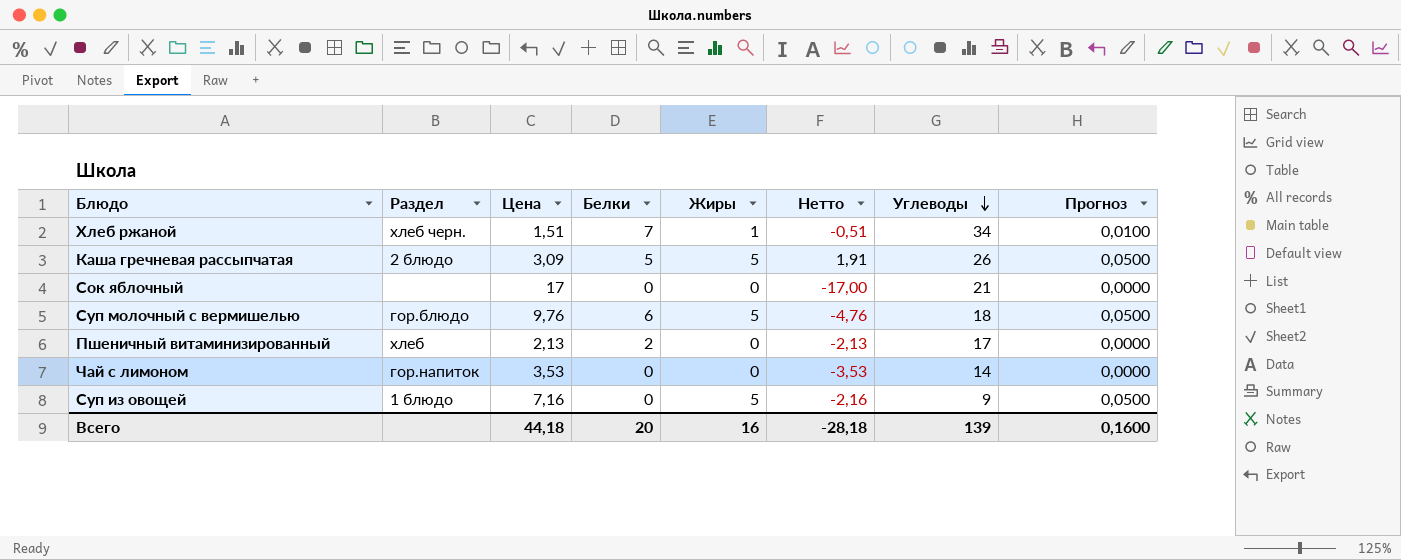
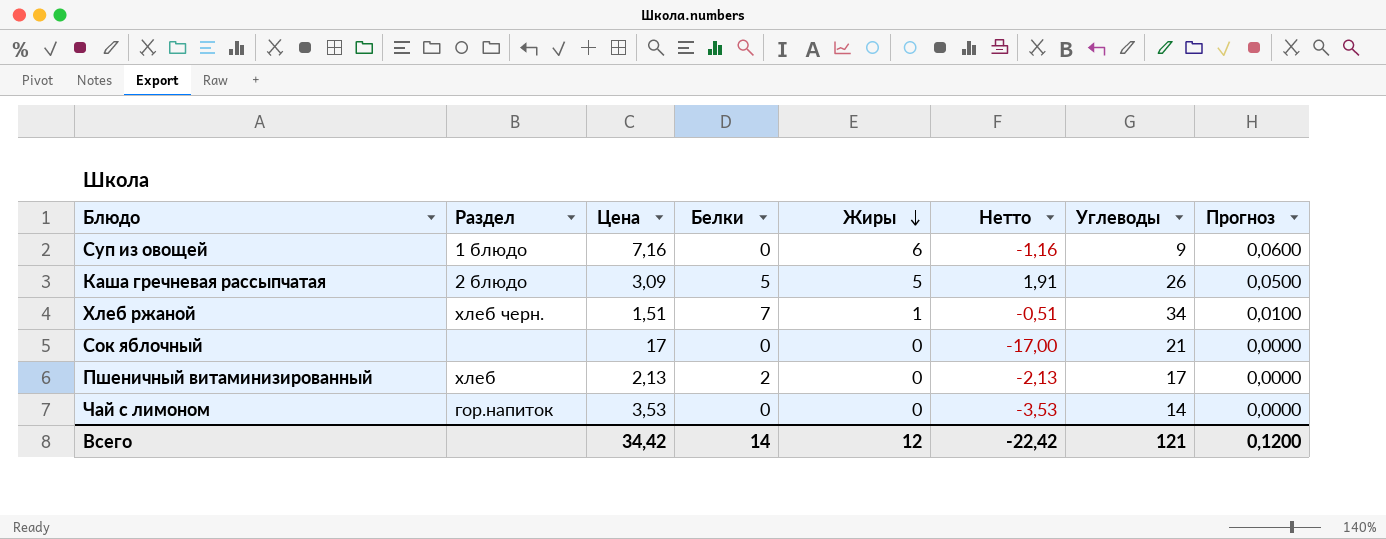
row order: Углеводы descending -> Жиры descending
row Суп молочный с вермишелью: гор.блюдо | 9,76 | 6 | 5 | -4,76 | 18 | 0,0500 -> none
Суп из овощей | Жиры: 5 -> 6
Суп из овощей | Нетто: -2,16 -> -1,16
Суп из овощей | Прогноз: 0,0500 -> 0,0600
Всего | Цена: 44,18 -> 34,42
Всего | Белки: 20 -> 14
Всего | Жиры: 16 -> 12
Всего | Нетто: -28,18 -> -22,42
Всего | Углеводы: 139 -> 121
Всего | Прогноз: 0,1600 -> 0,1200

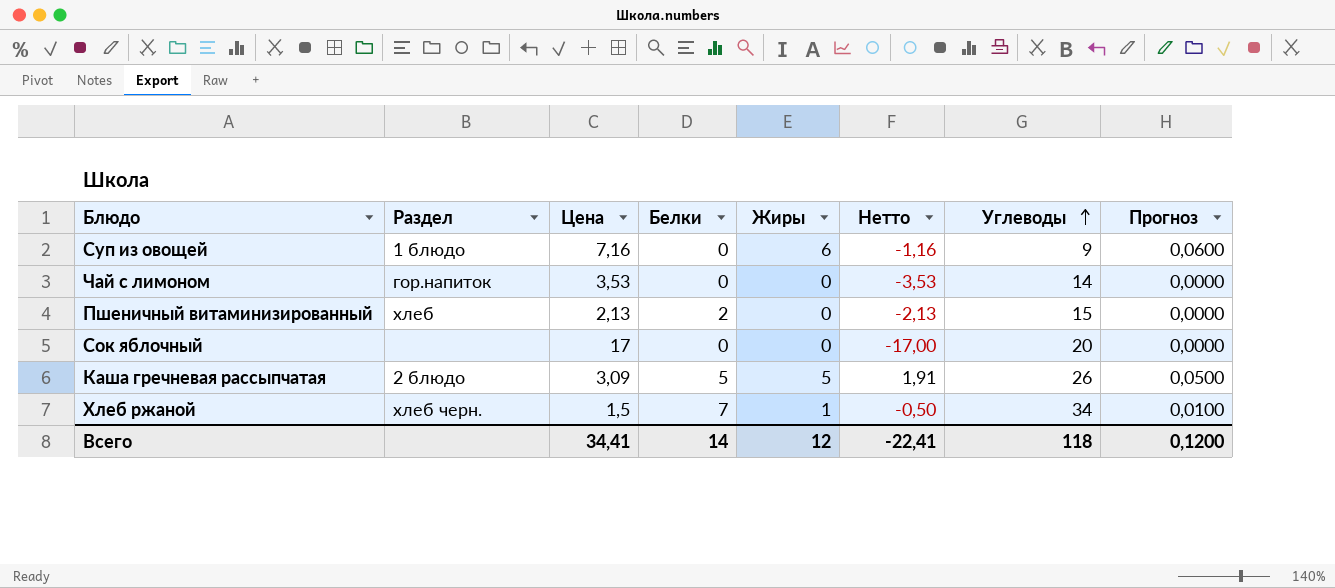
row order: Жиры descending -> Углеводы ascending
Пшеничный витаминизированный | Углеводы: 17 -> 15
Сок яблочный | Углеводы: 21 -> 20
Хлеб ржаной | Цена: 1,51 -> 1,5
Хлеб ржаной | Нетто: -0,51 -> -0,50
Всего | Цена: 34,42 -> 34,41
Всего | Нетто: -22,42 -> -22,41
Всего | Углеводы: 121 -> 118

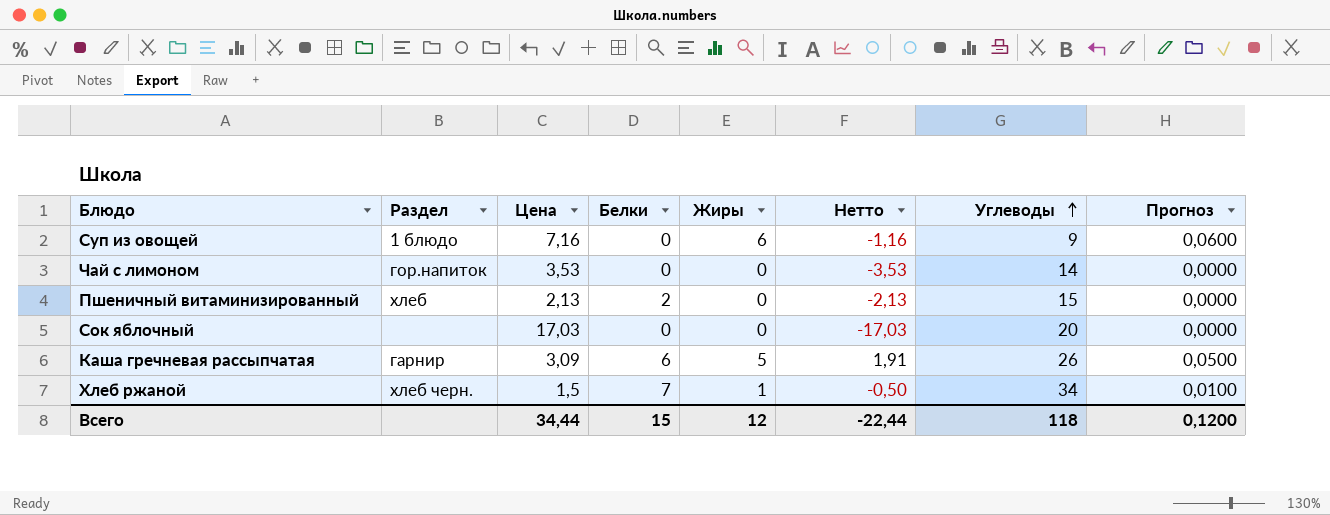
Сок яблочный | Цена: 17 -> 17,03
Сок яблочный | Нетто: -17,00 -> -17,03
Каша гречневая рассыпчатая | Раздел: 2 блюдо -> гарнир
Каша гречневая рассыпчатая | Белки: 5 -> 6
Всего | Цена: 34,41 -> 34,44
Всего | Белки: 14 -> 15
Всего | Нетто: -22,41 -> -22,44

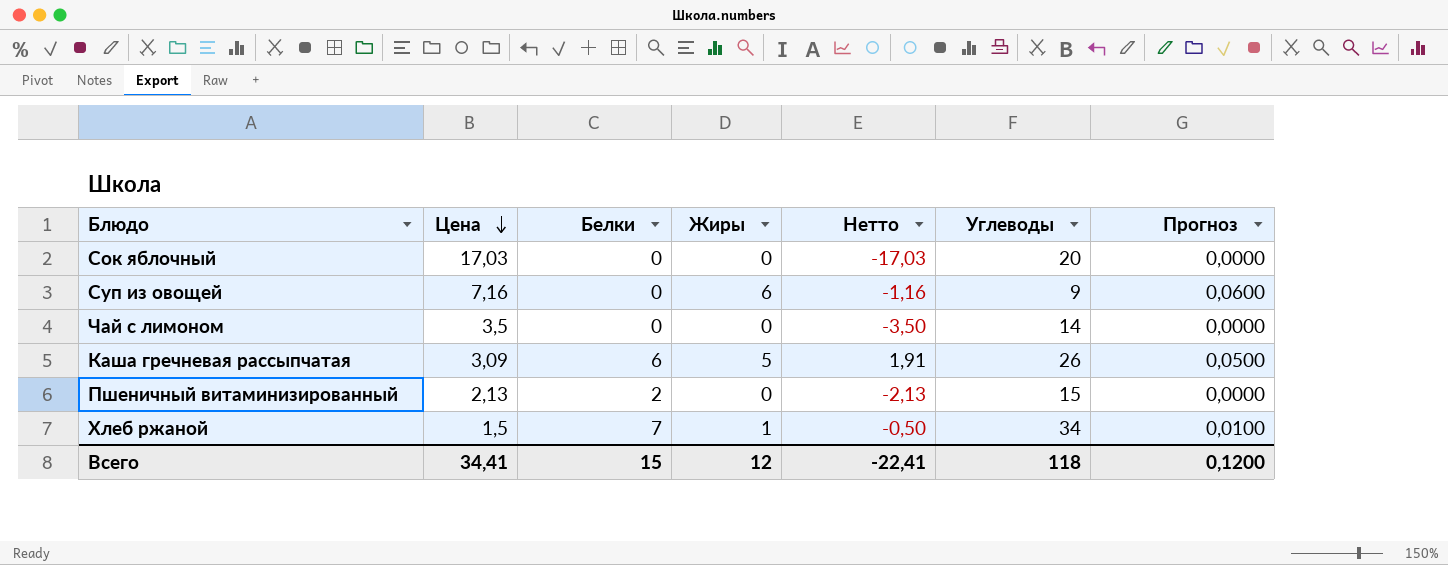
row order: Углеводы ascending -> Цена descending
column Раздел | position: 2 -> none
Чай с лимоном | Цена: 3,53 -> 3,5
Чай с лимоном | Нетто: -3,53 -> -3,50
Всего | Цена: 34,44 -> 34,41
Всего | Нетто: -22,44 -> -22,41

